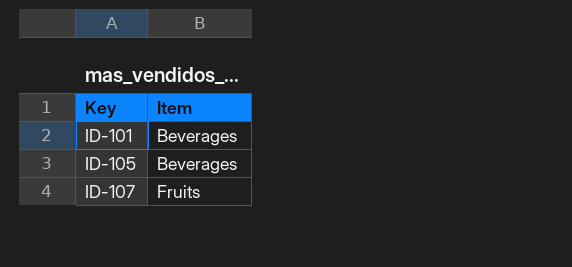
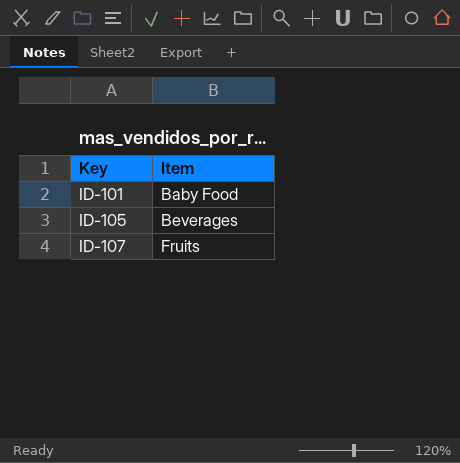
ID-101 | Item: Beverages -> Baby Food

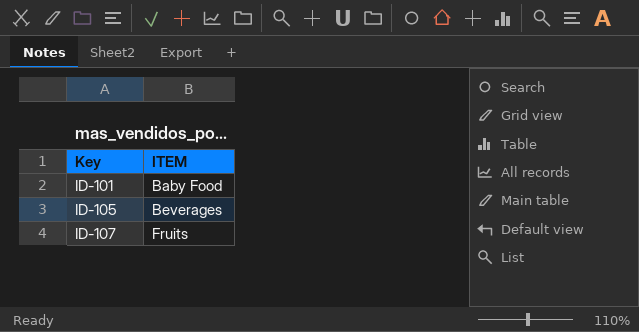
column name: Item -> ITEM

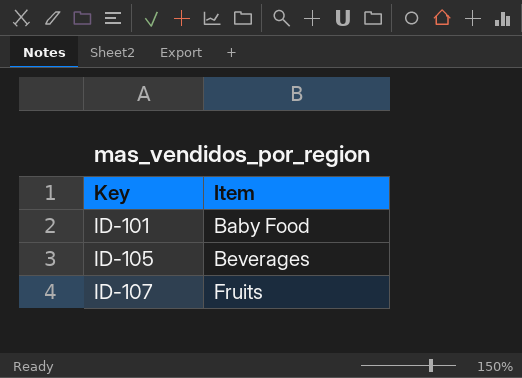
column name: ITEM -> Item

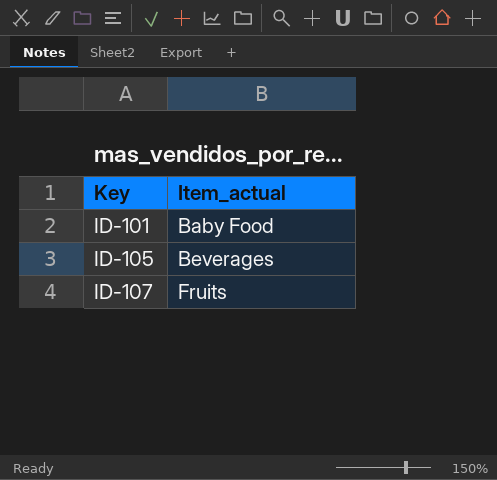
column name: Item -> Item_actual

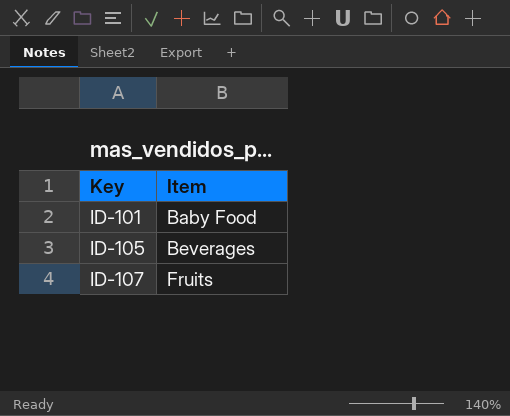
column name: Item_actual -> Item

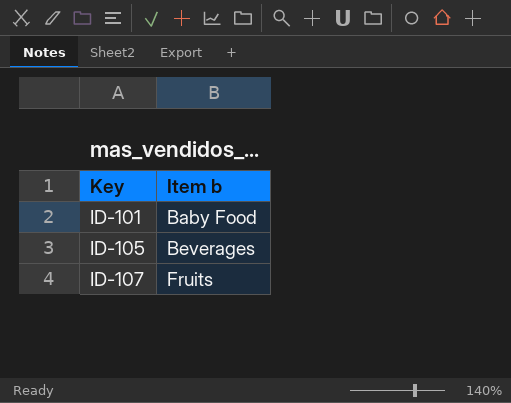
column name: Item -> Item b

